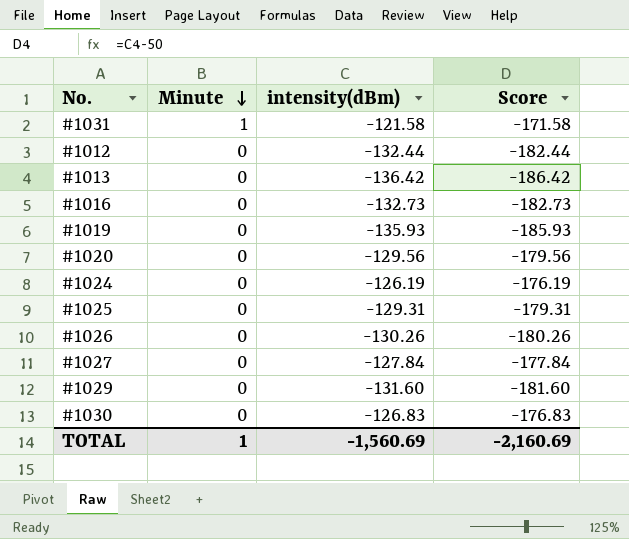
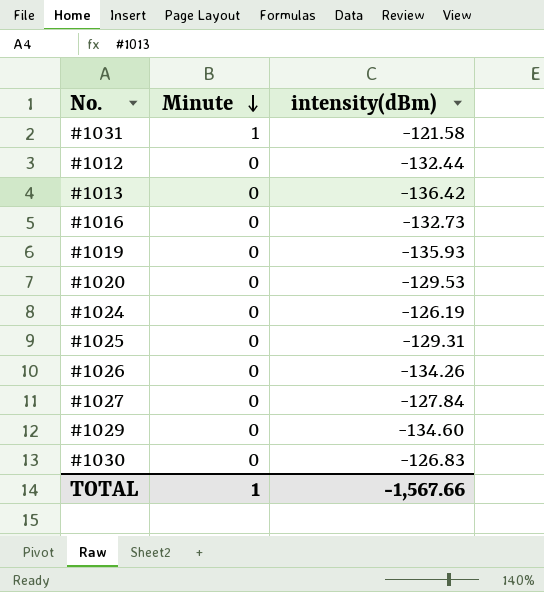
column Score | formula: [intensity(dBm)] - 50 -> none
#1020 | intensity(dBm): -129.56 -> -129.53
#1026 | intensity(dBm): -130.26 -> -134.26
#1029 | intensity(dBm): -131.60 -> -134.60
TOTAL | intensity(dBm): -1,560.69 -> -1,567.66

